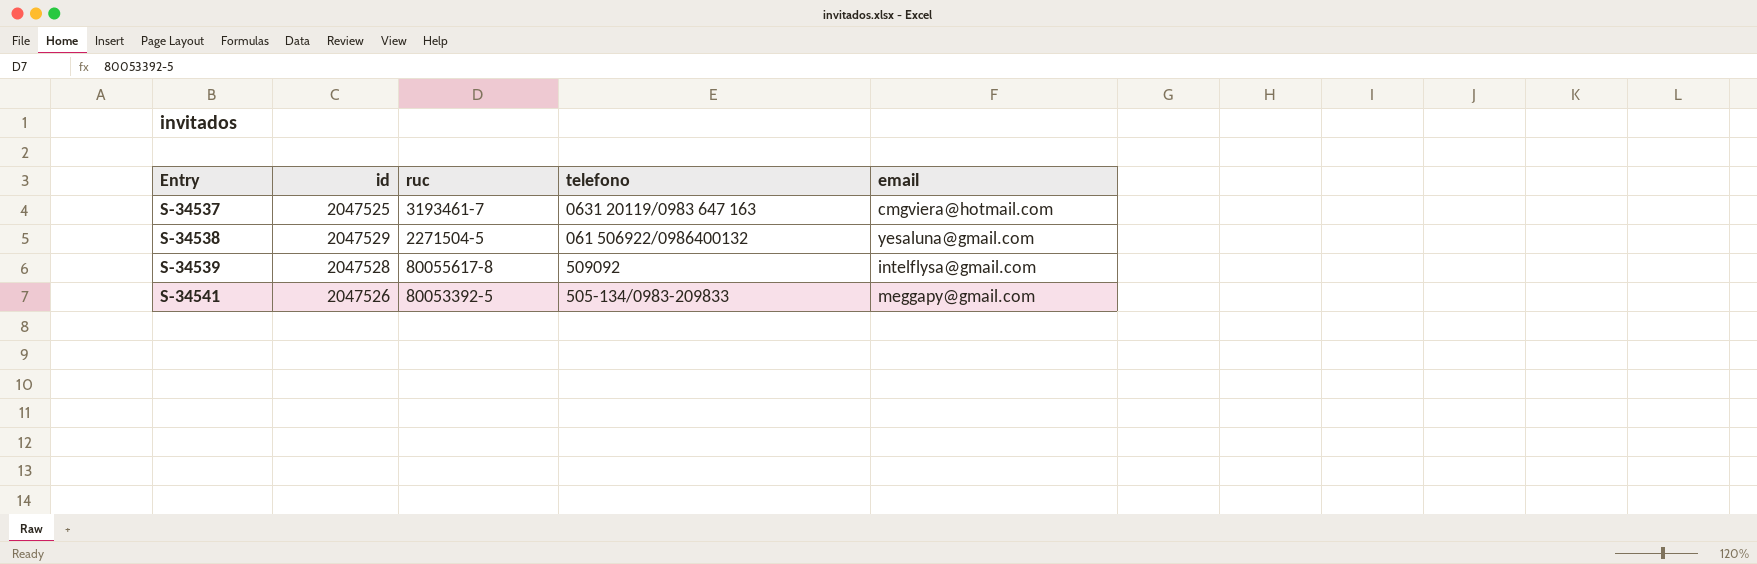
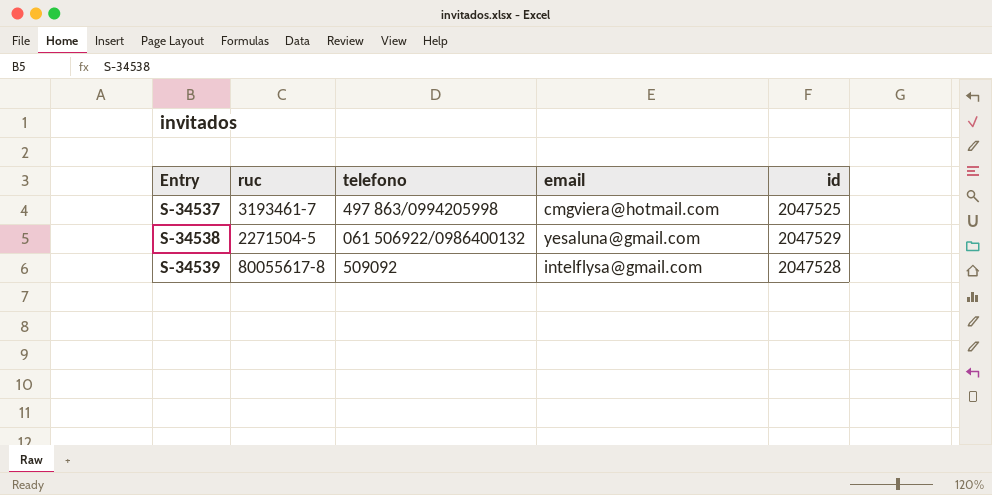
column id | position: 2 -> 5
row S-34541: 2047526 | 80053392-5 | 505-134/0983-209833 | meggapy@gmail.com -> none
S-34537 | telefono: 0631 20119/0983 647 163 -> 497 863/0994205998

